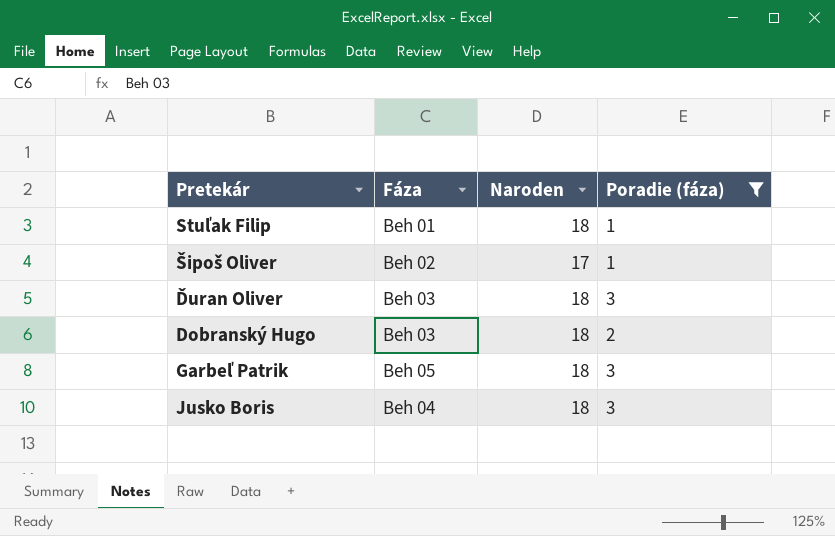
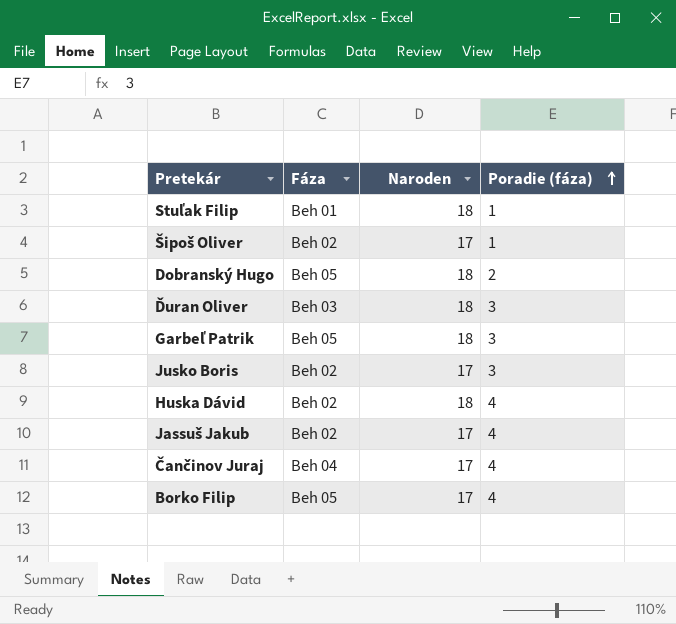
filter: Poradie (fáza) != 4 -> none
row order: none -> Poradie (fáza) ascending
Dobranský Hugo | Fáza: Beh 03 -> Beh 05
Jusko Boris | Fáza: Beh 04 -> Beh 02
Jusko Boris | Naroden: 18 -> 17

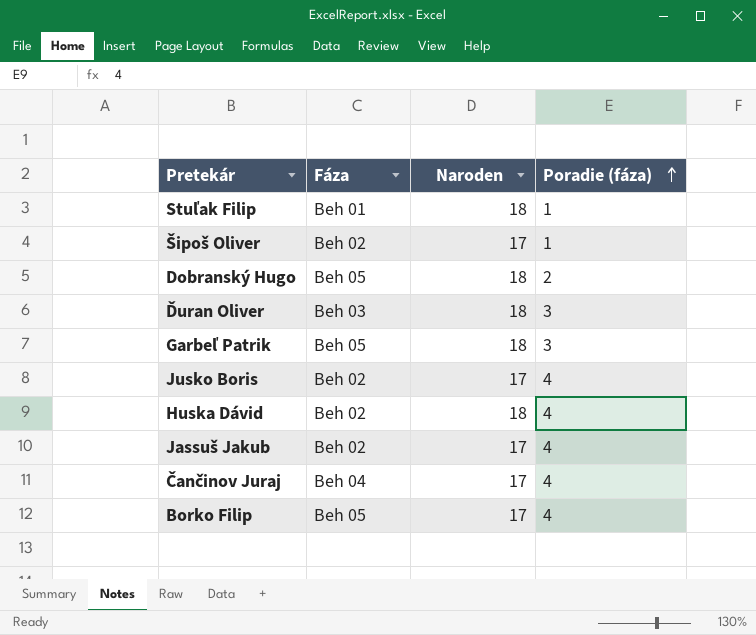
Jusko Boris | Poradie (fáza): 3 -> 4

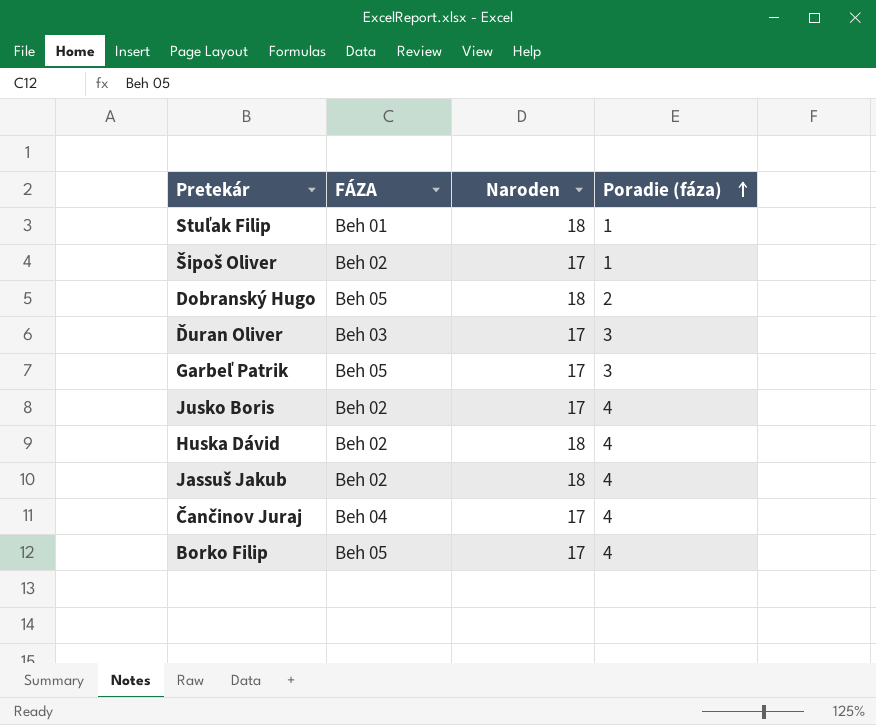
column name: Fáza -> FÁZA
Ďuran Oliver | Naroden: 18 -> 17
Garbeľ Patrik | Naroden: 18 -> 17
Jassuš Jakub | Naroden: 17 -> 18

